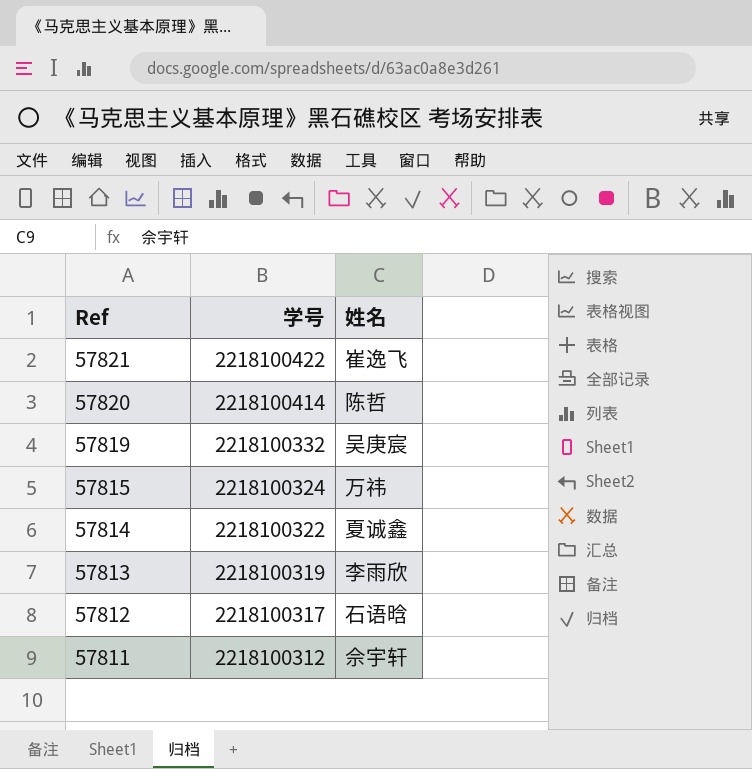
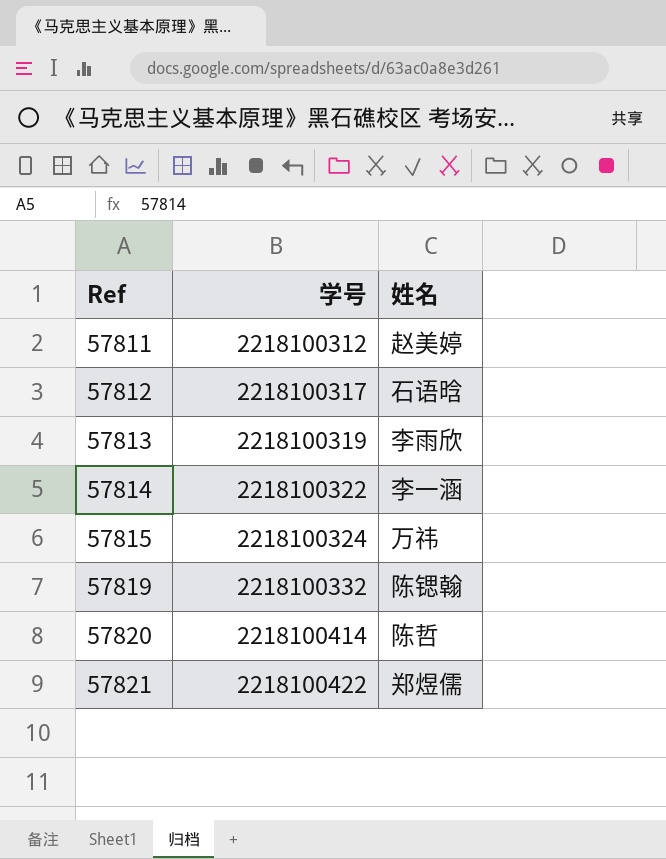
row order: Ref descending -> Ref ascending
57811 | 姓名: 佘宇轩 -> 赵美婷
57814 | 姓名: 夏诚鑫 -> 李一涵
57819 | 姓名: 吴庚宸 -> 陈锶翰
57821 | 姓名: 崔逸飞 -> 郑煜儒

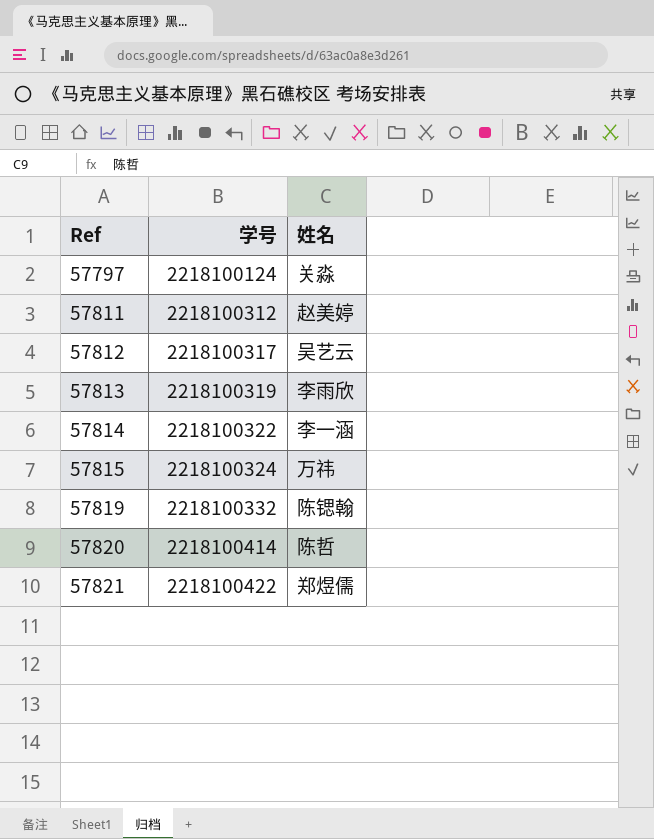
row 57797: none -> 2218100124 | 关淼
57812 | 姓名: 石语晗 -> 吴艺云

